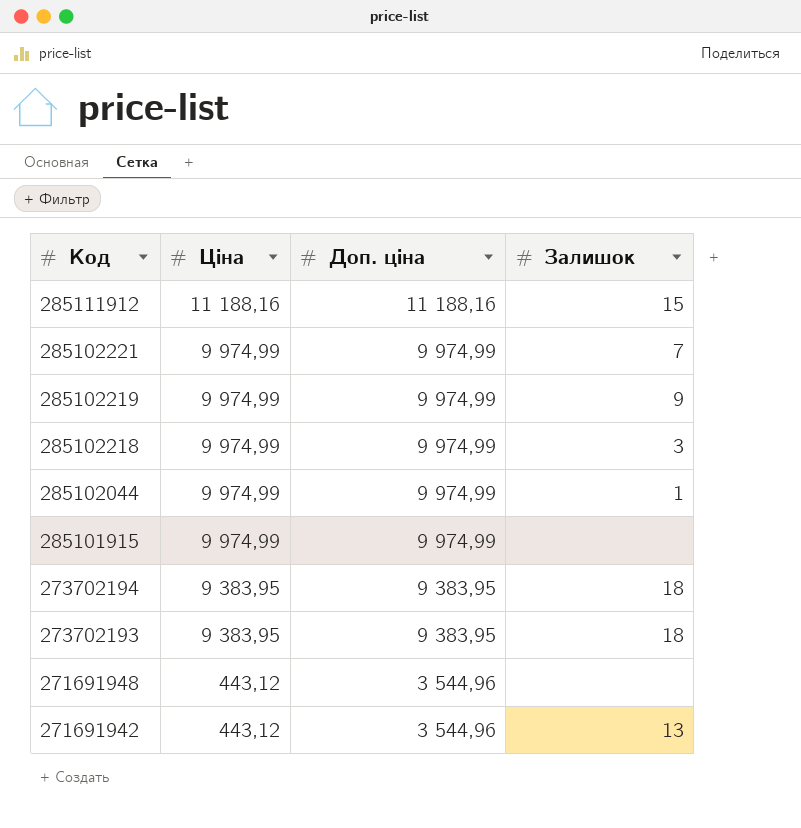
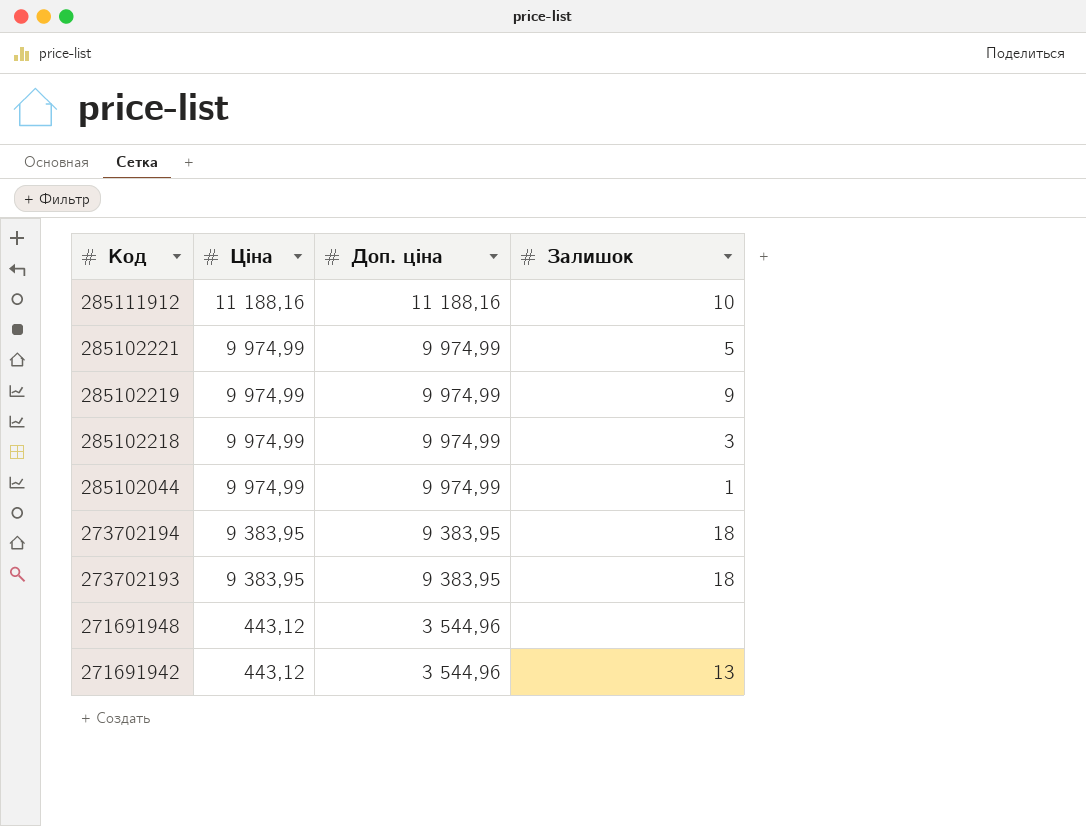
row 285101915: 9 974,99 | 9 974,99 | none -> none
285111912 | Залишок: 15 -> 10
285102221 | Залишок: 7 -> 5

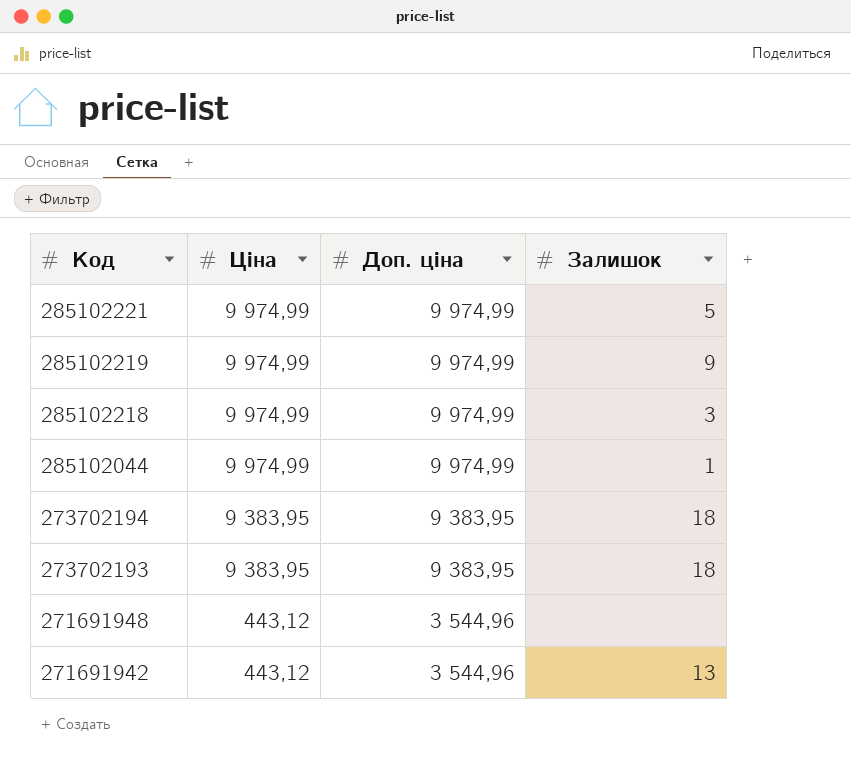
row 285111912: 11 188,16 | 11 188,16 | 10 -> none

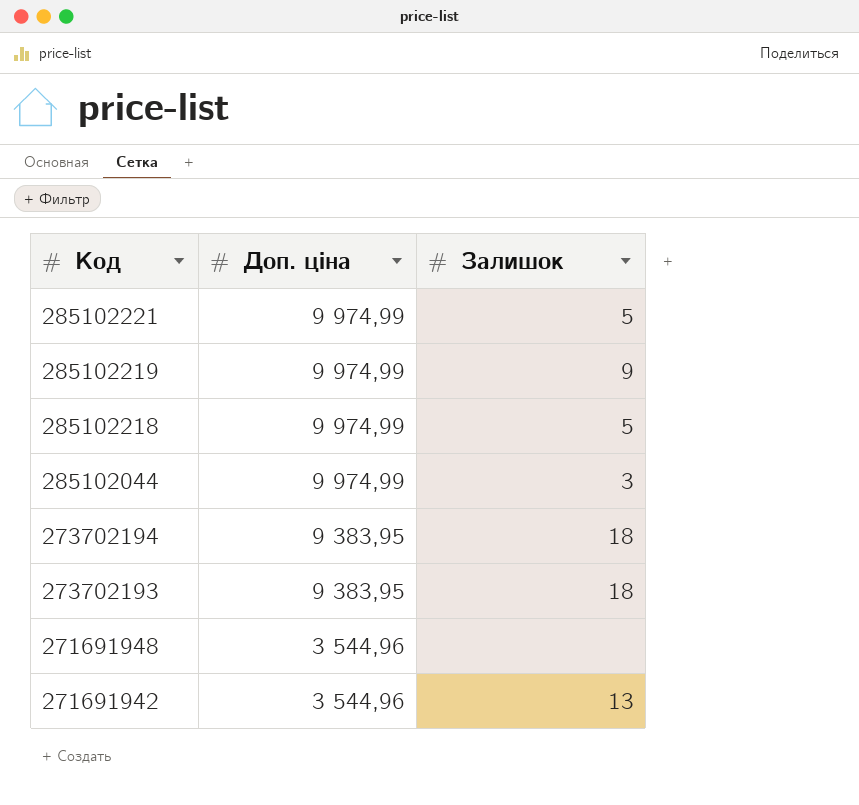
column Ціна | position: 2 -> none
285102218 | Залишок: 3 -> 5
285102044 | Залишок: 1 -> 3

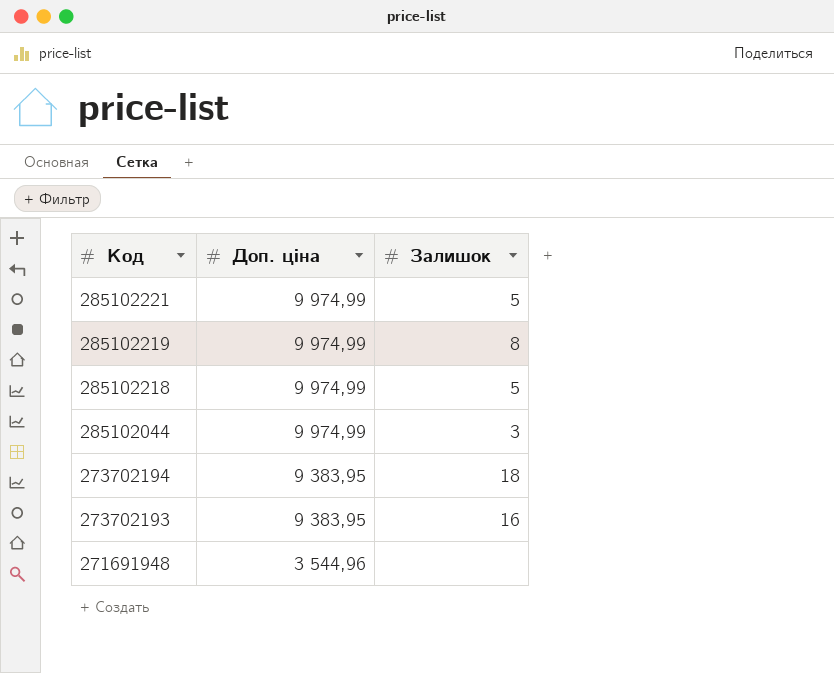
row 271691942: 3 544,96 | 13 -> none
285102219 | Залишок: 9 -> 8
273702193 | Залишок: 18 -> 16

